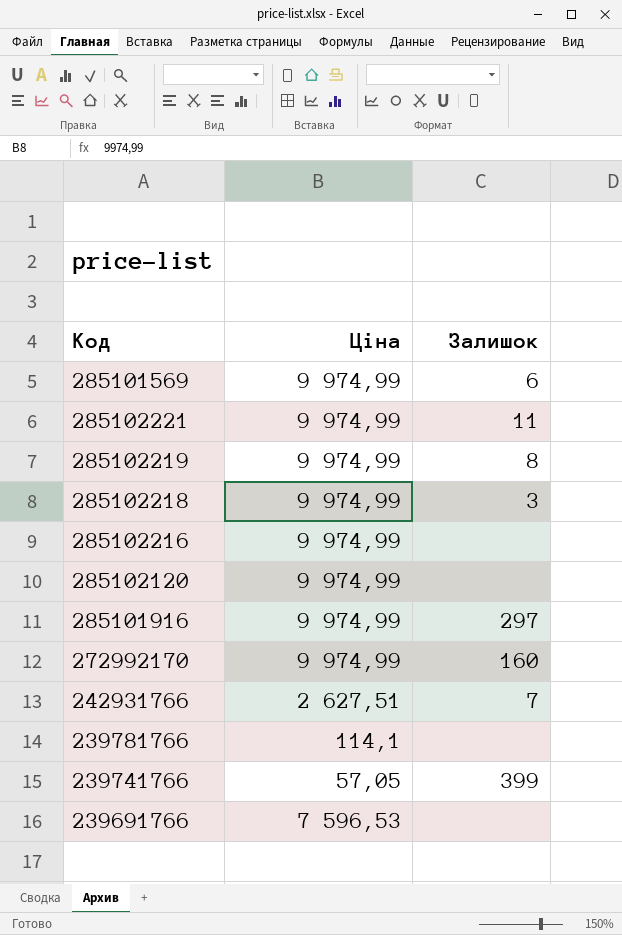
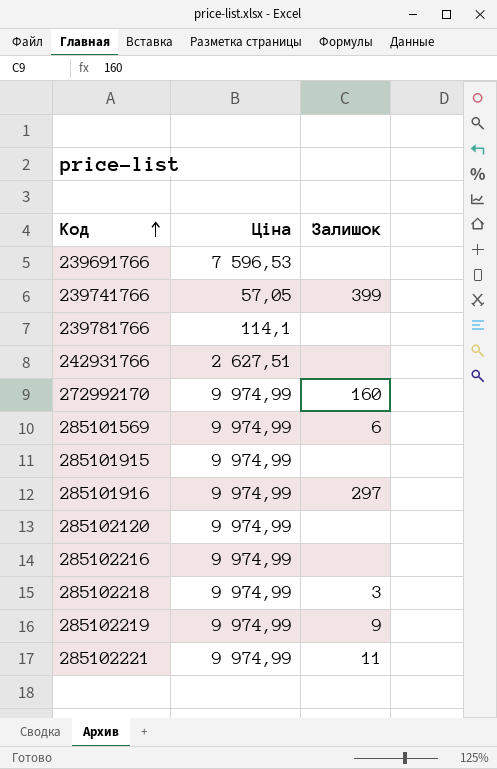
row order: none -> Код ascending
242931766 | Залишок: 7 -> none
row 285101915: none -> 9 974,99 | none
285102219 | Залишок: 8 -> 9

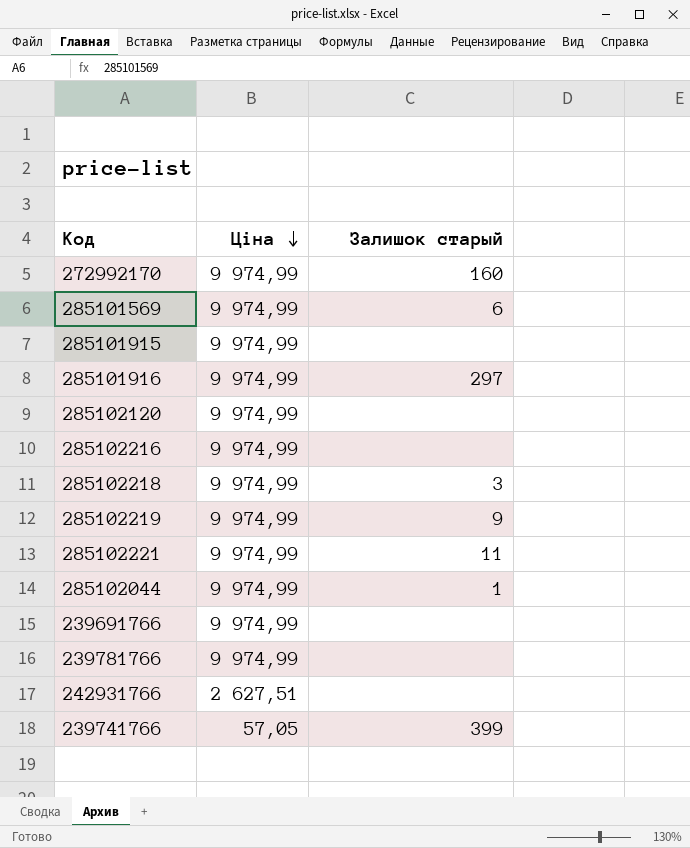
row order: Код ascending -> Ціна descending
column name: Залишок -> Залишок старый
row 285102044: none -> 9 974,99 | 1
239691766 | Ціна: 7 596,53 -> 9 974,99
239781766 | Ціна: 114,1 -> 9 974,99

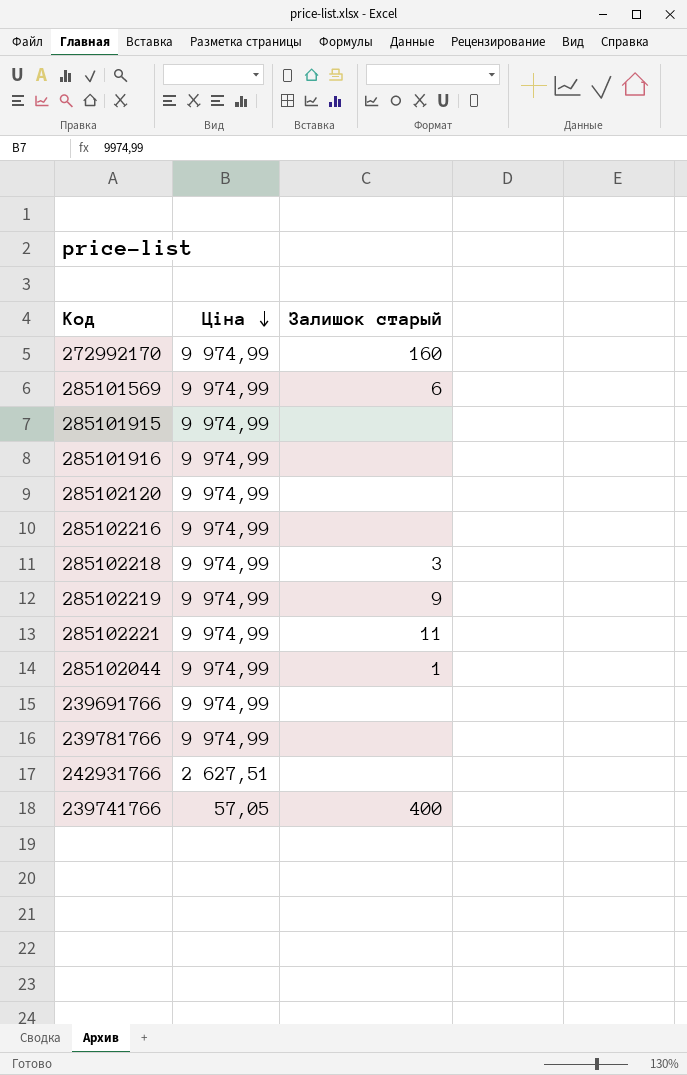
285101916 | Залишок старый: 297 -> none
239741766 | Залишок старый: 399 -> 400

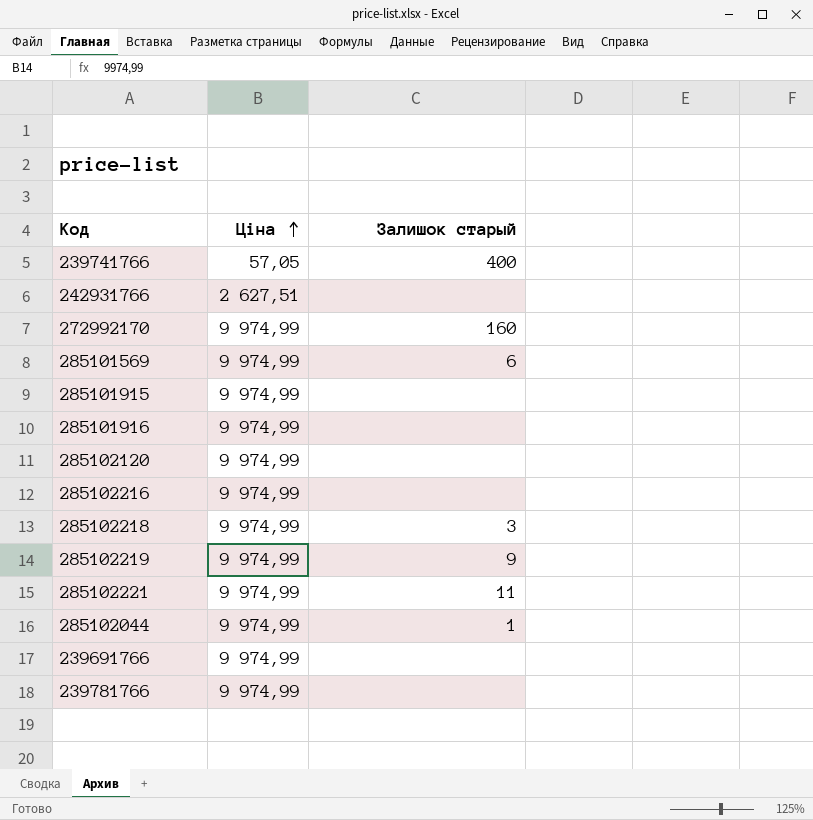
row order: Ціна descending -> Ціна ascending

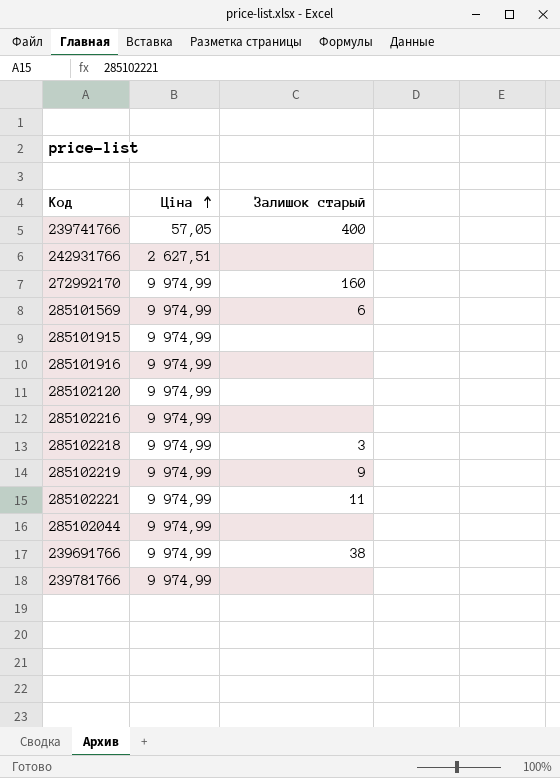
285102044 | Залишок старый: 1 -> none
239691766 | Залишок старый: none -> 38

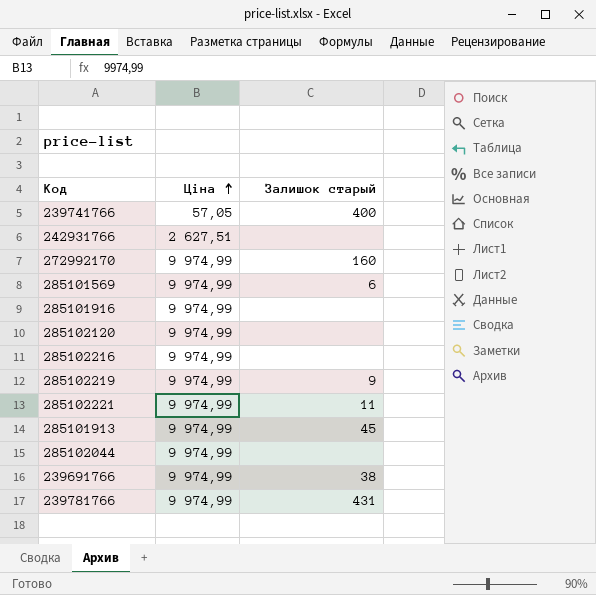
row 285101915: 9 974,99 | none -> none
row 285102218: 9 974,99 | 3 -> none
row 285101913: none -> 9 974,99 | 45
239781766 | Залишок старый: none -> 431

